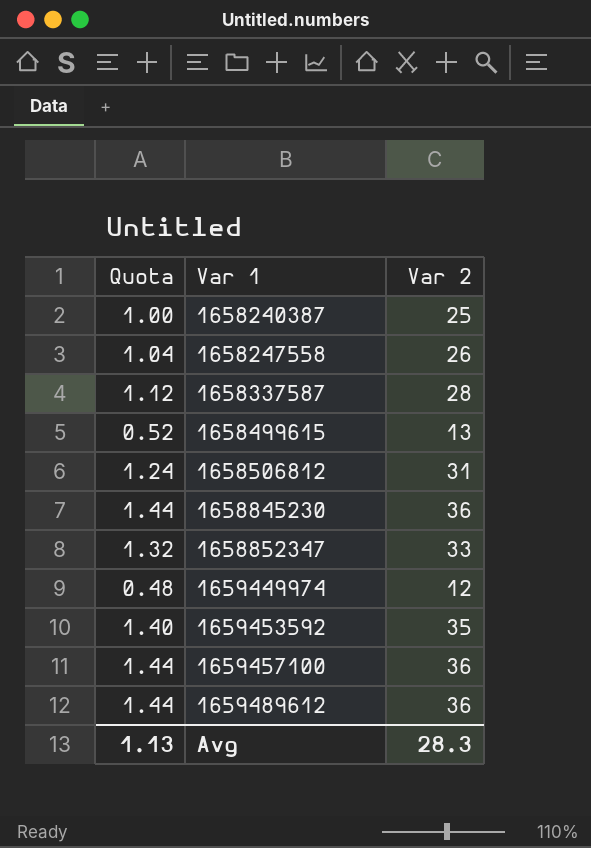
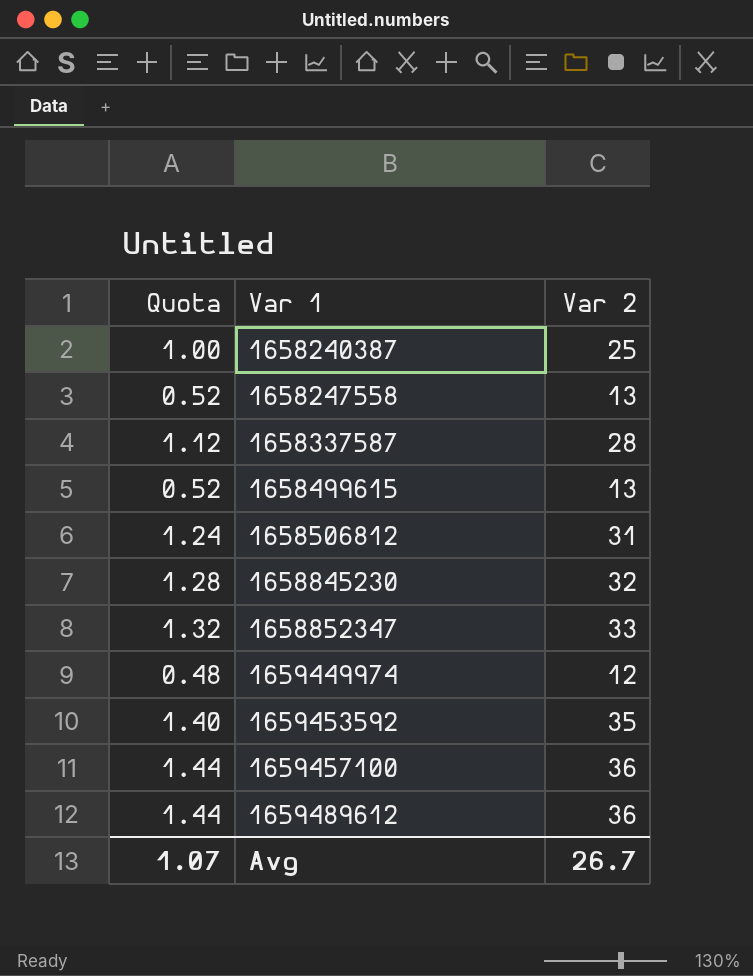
1658247558 | Quota: 1.04 -> 0.52
1658247558 | Var 2: 26 -> 13
1658845230 | Quota: 1.44 -> 1.28
1658845230 | Var 2: 36 -> 32
Avg | Quota: 1.13 -> 1.07
Avg | Var 2: 28.3 -> 26.7

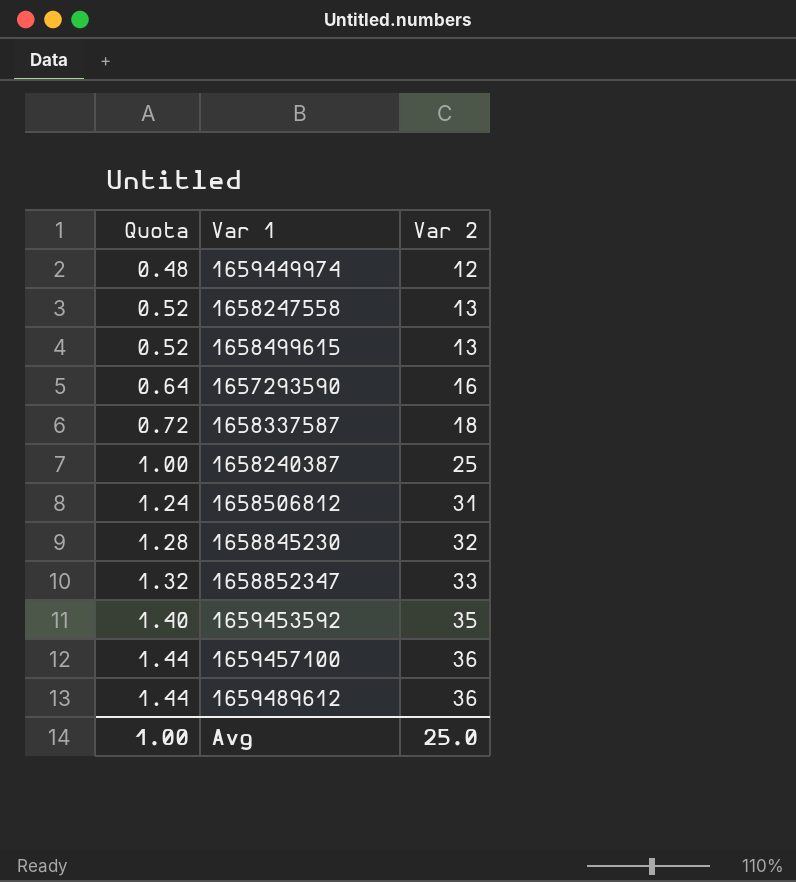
row order: Var 1 ascending -> Quota ascending
row 1657293590: none -> 0.64 | 16
1658337587 | Quota: 1.12 -> 0.72
1658337587 | Var 2: 28 -> 18
Avg | Quota: 1.07 -> 1.00
Avg | Var 2: 26.7 -> 25.0

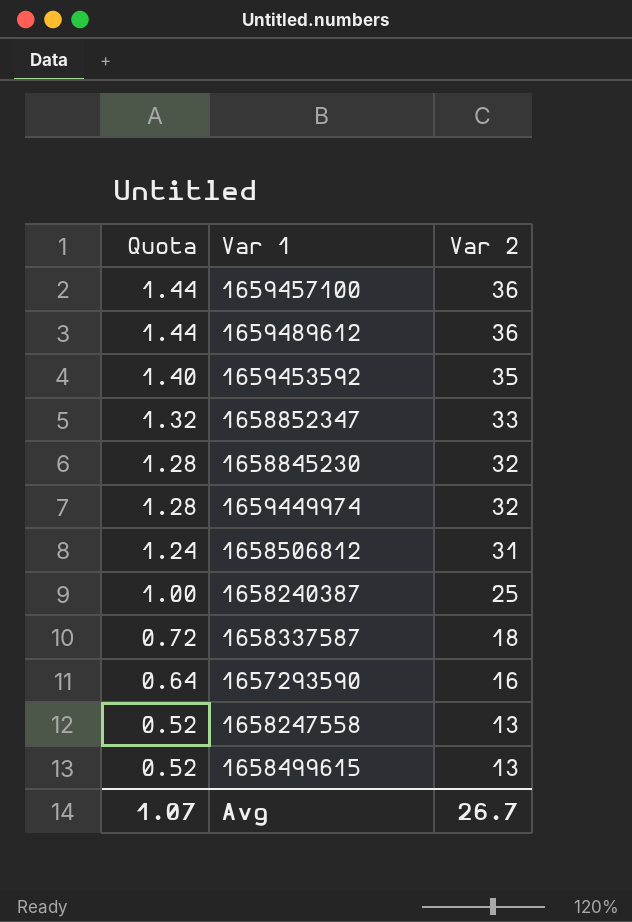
row order: Quota ascending -> Quota descending
1659449974 | Quota: 0.48 -> 1.28
1659449974 | Var 2: 12 -> 32
Avg | Quota: 1.00 -> 1.07
Avg | Var 2: 25.0 -> 26.7

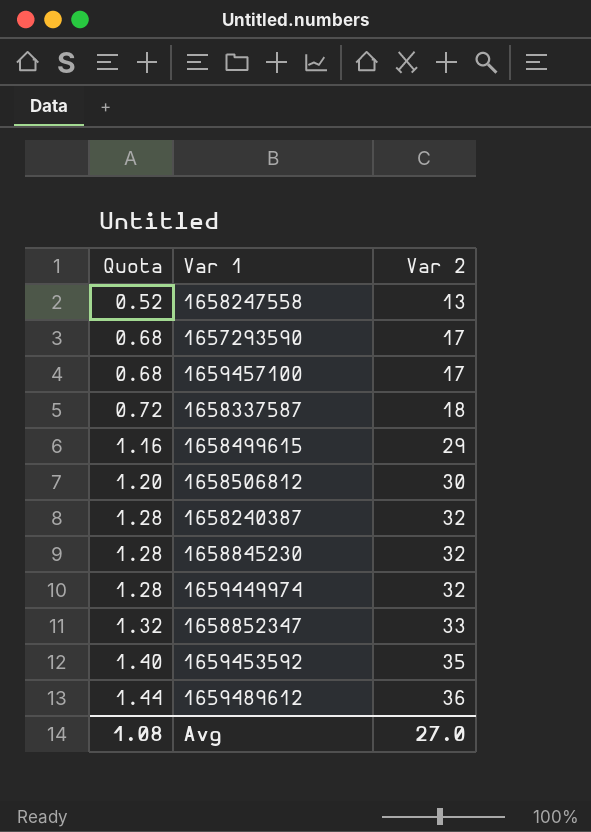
row order: Quota descending -> Quota ascending
1657293590 | Quota: 0.64 -> 0.68
1657293590 | Var 2: 16 -> 17
1659457100 | Quota: 1.44 -> 0.68
1659457100 | Var 2: 36 -> 17
1658499615 | Quota: 0.52 -> 1.16
1658499615 | Var 2: 13 -> 29
1658506812 | Quota: 1.24 -> 1.20
1658506812 | Var 2: 31 -> 30
1658240387 | Quota: 1.00 -> 1.28
1658240387 | Var 2: 25 -> 32
Avg | Quota: 1.07 -> 1.08
Avg | Var 2: 26.7 -> 27.0

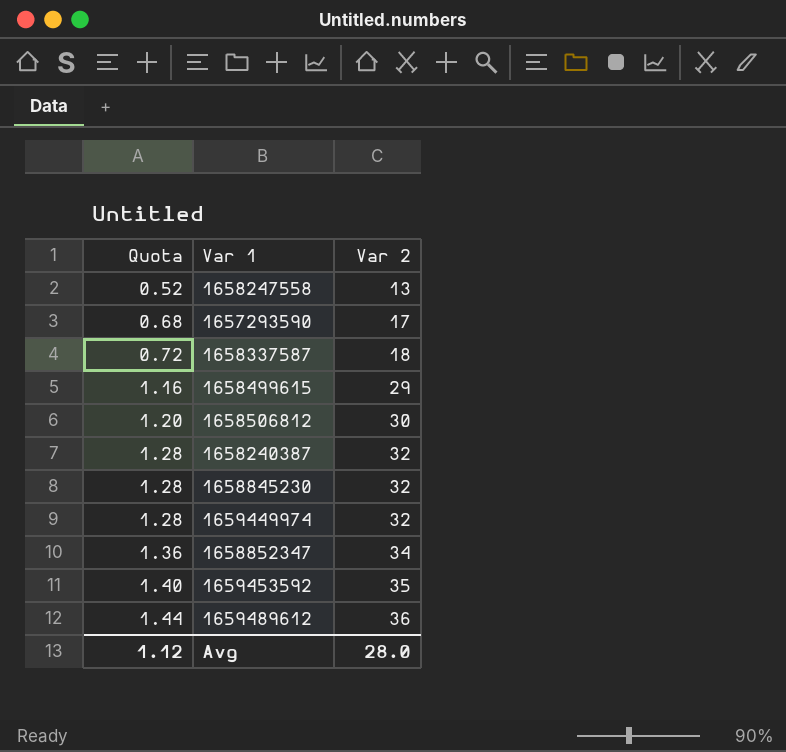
row 1659457100: 0.68 | 17 -> none
1658852347 | Quota: 1.32 -> 1.36
1658852347 | Var 2: 33 -> 34
Avg | Quota: 1.08 -> 1.12
Avg | Var 2: 27.0 -> 28.0

